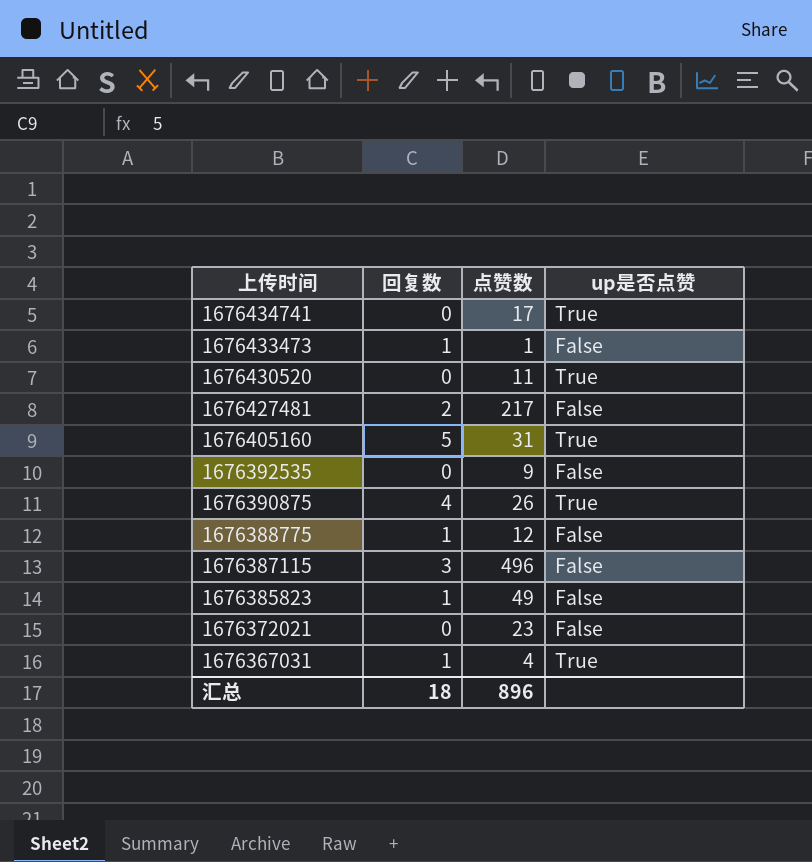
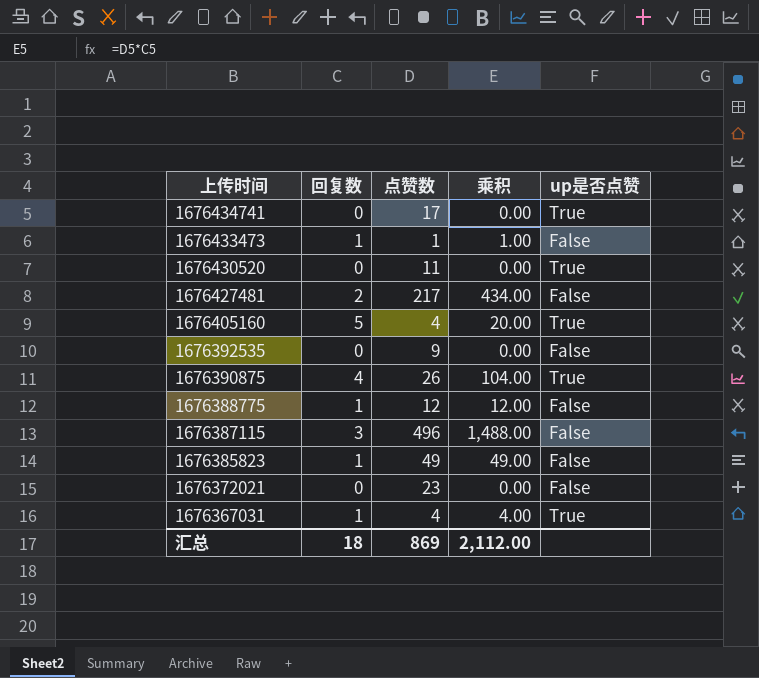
column 乘积 | formula: none -> [回复数] * [点赞数]
1676405160 | 点赞数: 31 -> 4
汇总 | 点赞数: 896 -> 869

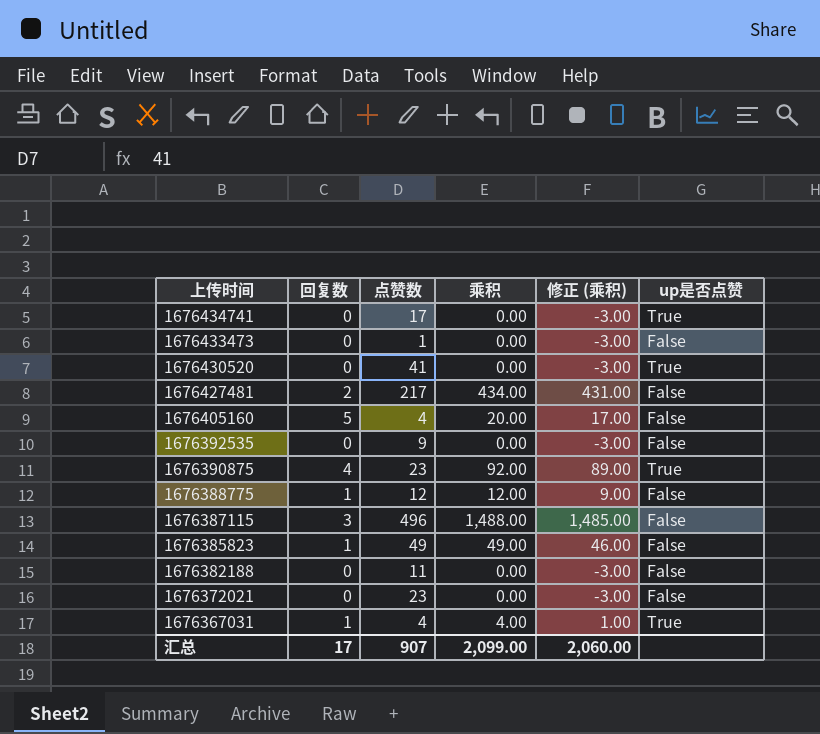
column 修正 (乘积) | formula: none -> [乘积] - 3
1676433473 | 回复数: 1 -> 0
1676433473 | 乘积: 1.00 -> 0.00
1676430520 | 点赞数: 11 -> 41
1676405160 | up是否点赞: True -> False
1676390875 | 点赞数: 26 -> 23
1676390875 | 乘积: 104.00 -> 92.00
row 1676382188: none -> 0 | 11 | 0.00 | -3.00 | False
汇总 | 回复数: 18 -> 17
汇总 | 点赞数: 869 -> 907
汇总 | 乘积: 2,112.00 -> 2,099.00

